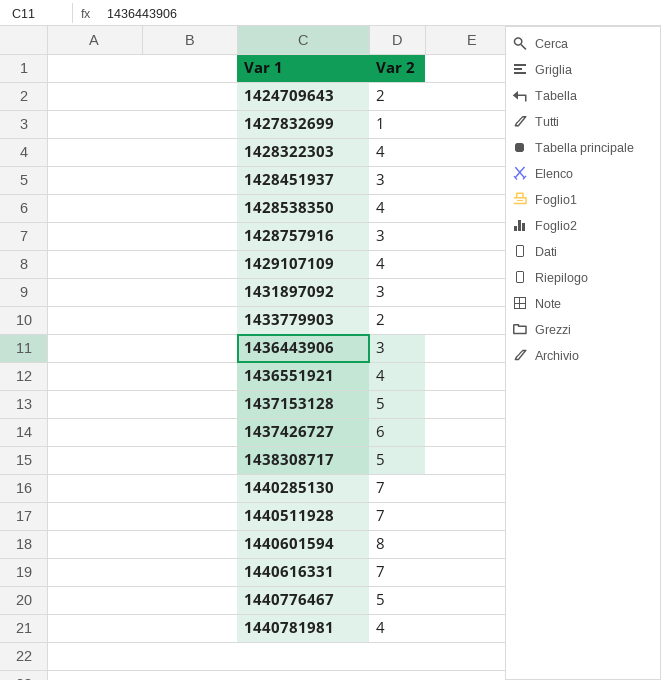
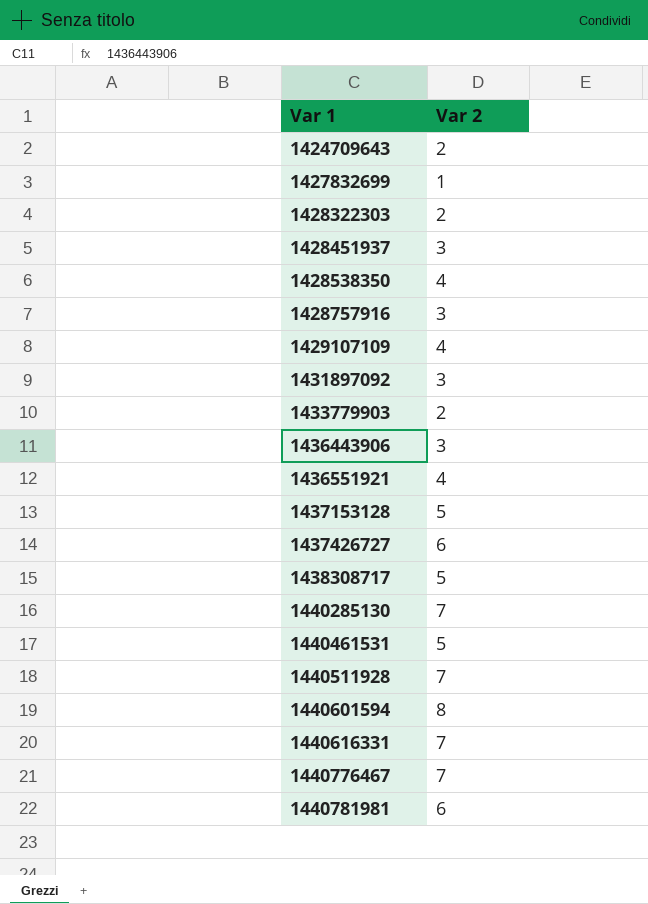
1428322303 | Var 2: 4 -> 2
row 1440461531: none -> 5
1440776467 | Var 2: 5 -> 7
1440781981 | Var 2: 4 -> 6

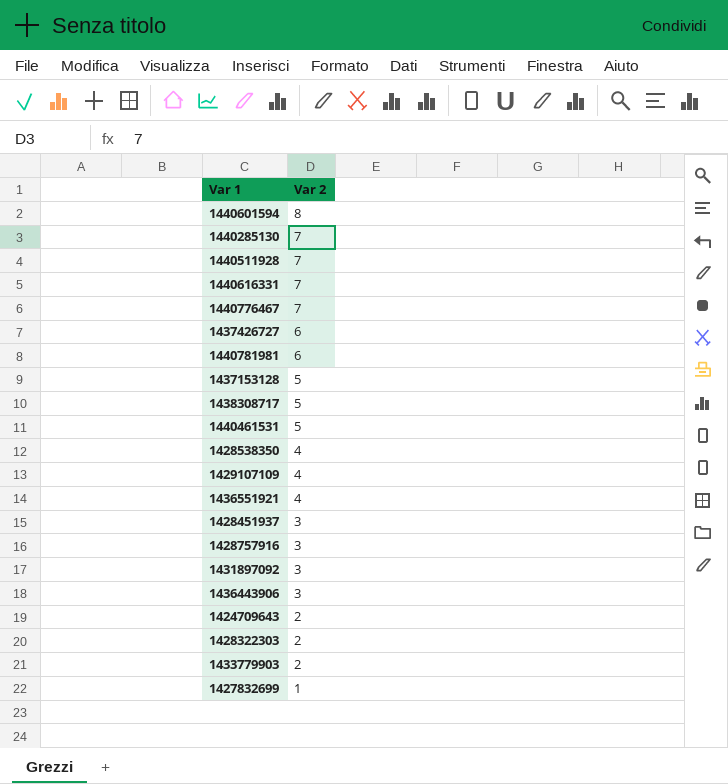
row order: Var 1 ascending -> Var 2 descending

